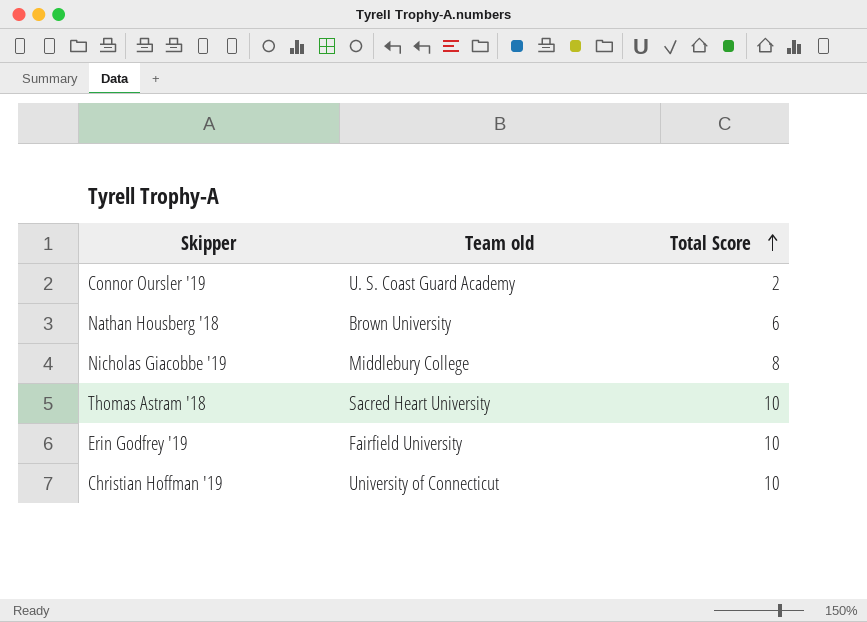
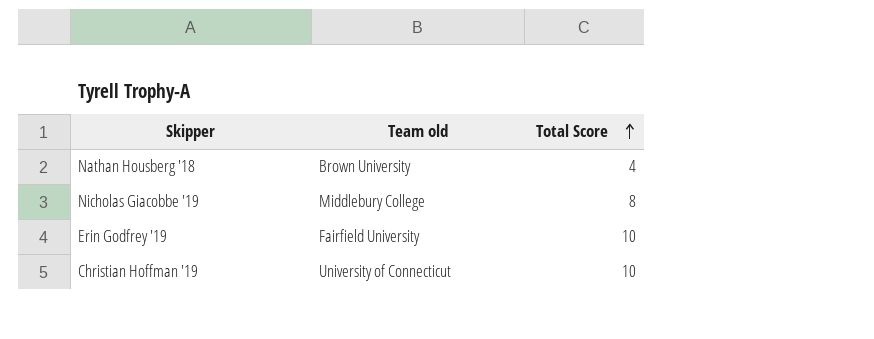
row Connor Oursler '19: U. S. Coast Guard Academy | 2 -> none
row Thomas Astram '18: Sacred Heart University | 10 -> none
Nathan Housberg '18 | Total Score: 6 -> 4

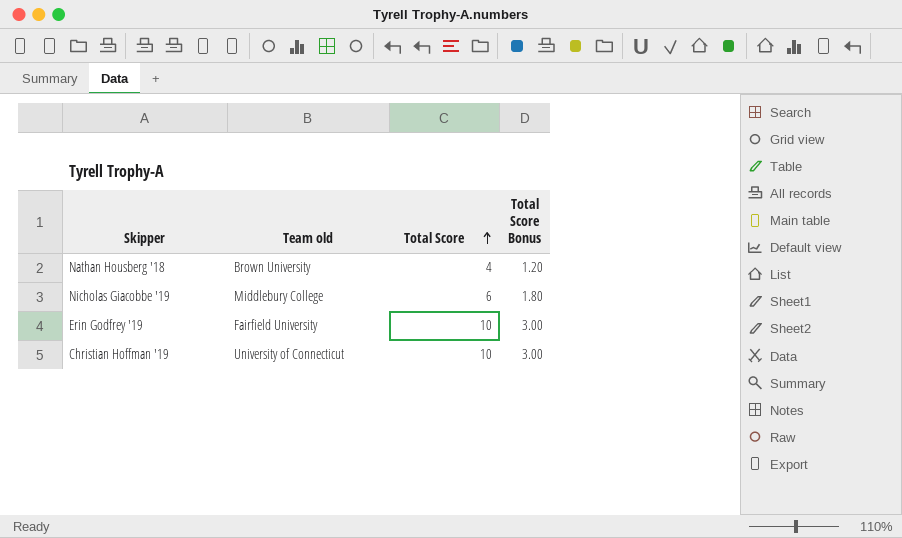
column Total Score Bonus | formula: none -> [Total Score] * 0.3
Nicholas Giacobbe '19 | Total Score: 8 -> 6

